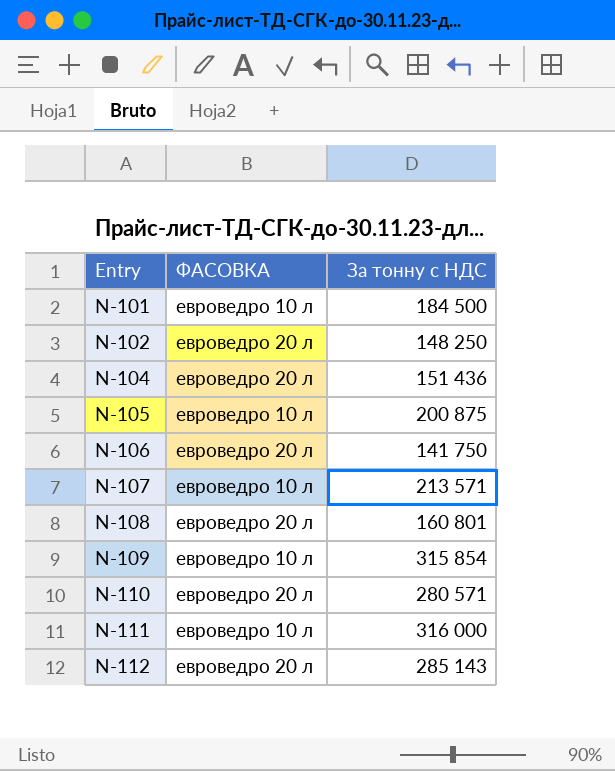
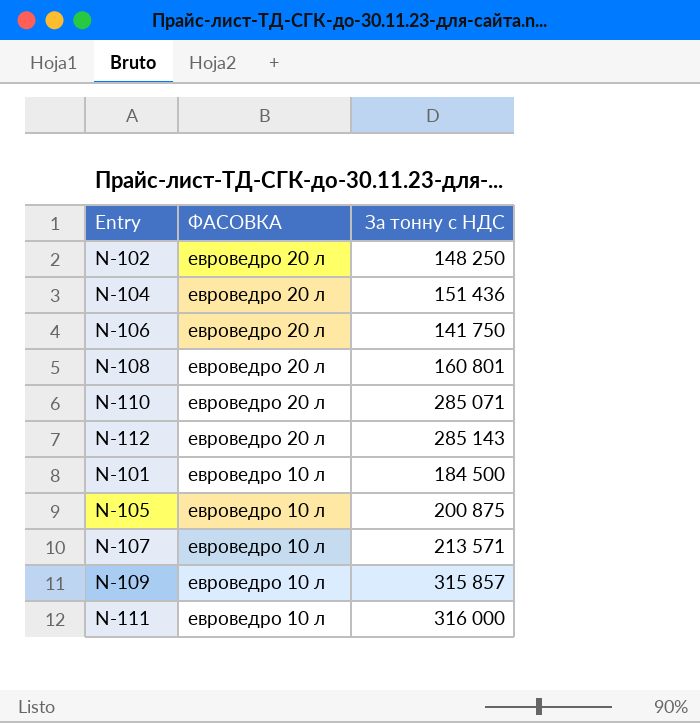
row order: Entry ascending -> ФАСОВКА descending
N-110 | За тонну с НДС: 280 571 -> 285 071
N-109 | За тонну с НДС: 315 854 -> 315 857

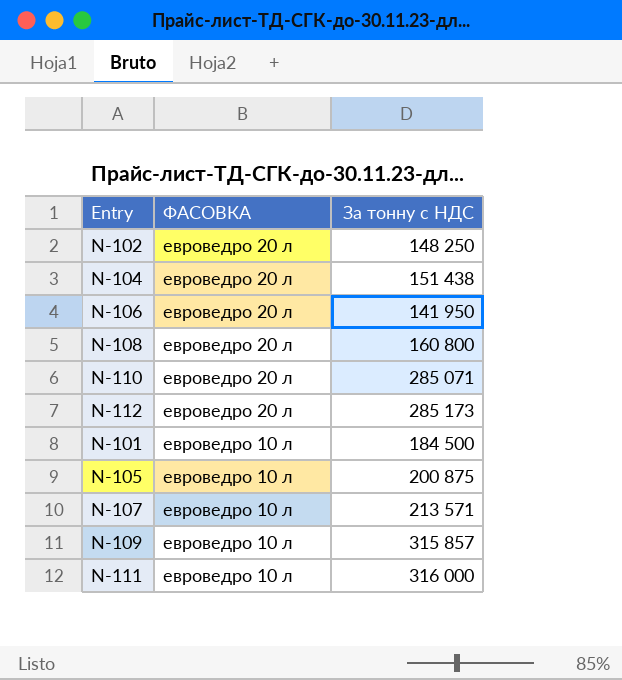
N-104 | За тонну с НДС: 151 436 -> 151 438
N-106 | За тонну с НДС: 141 750 -> 141 950
N-108 | За тонну с НДС: 160 801 -> 160 800
N-112 | За тонну с НДС: 285 143 -> 285 173

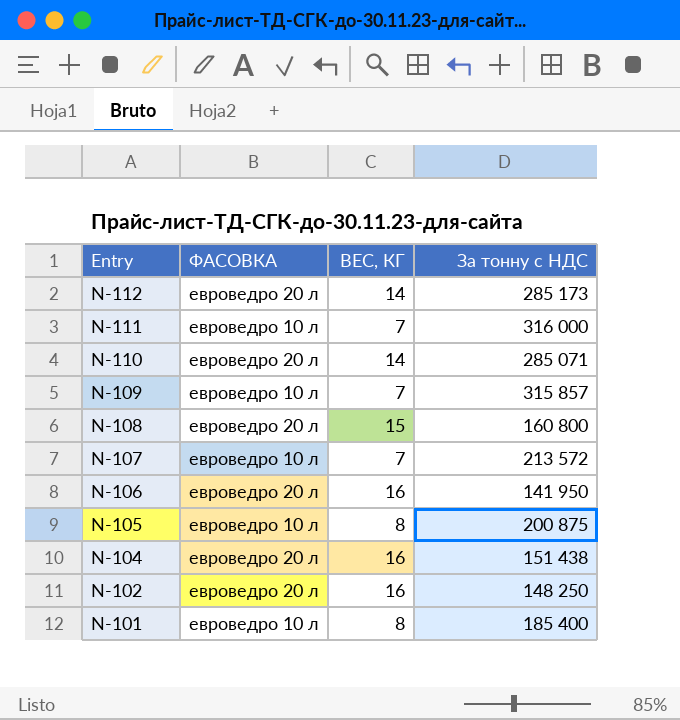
row order: ФАСОВКА descending -> Entry descending
column ВЕС, КГ | position: none -> 3
N-107 | За тонну с НДС: 213 571 -> 213 572
N-101 | За тонну с НДС: 184 500 -> 185 400

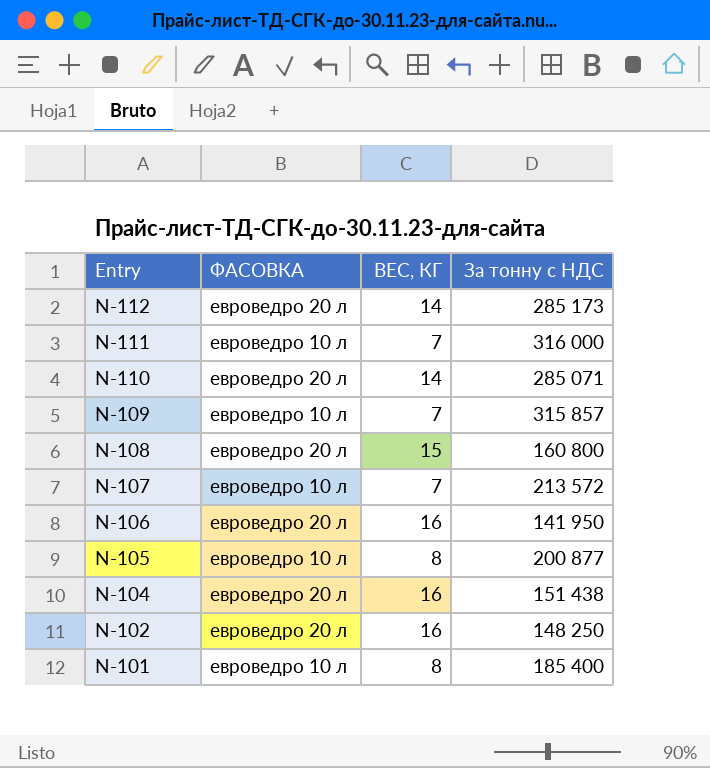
N-105 | За тонну с НДС: 200 875 -> 200 877

